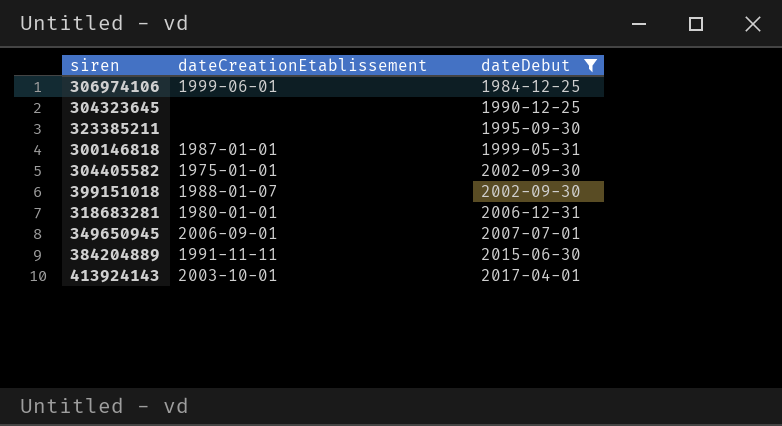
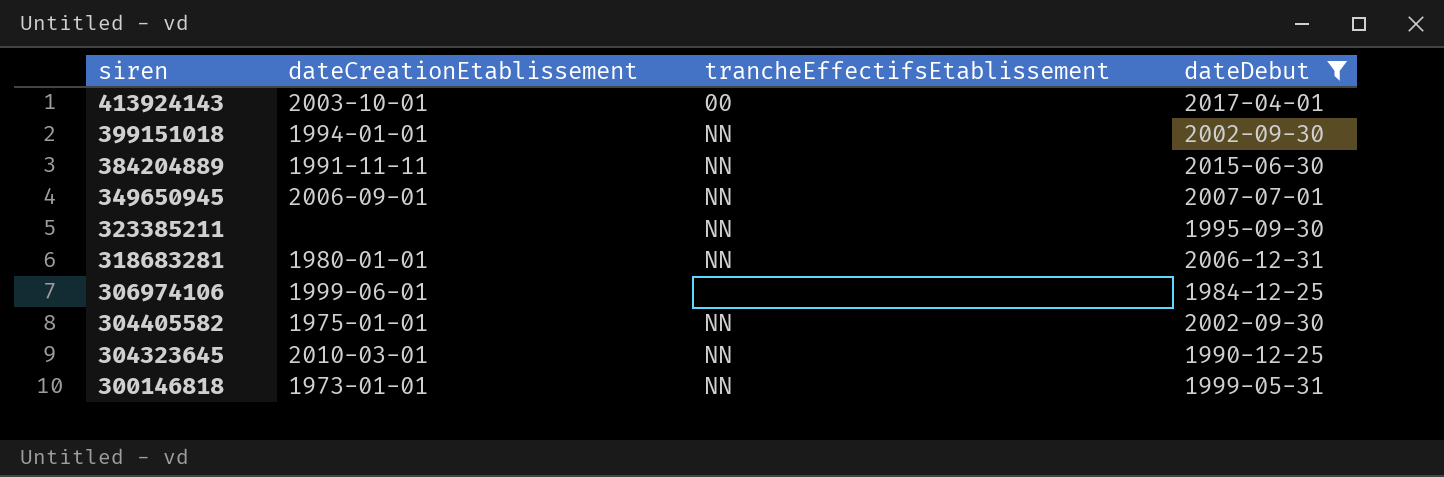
row order: dateDebut ascending -> siren descending
column trancheEffectifsEtablissement | position: none -> 3
399151018 | dateCreationEtablissement: 1988-01-07 -> 1994-01-01
304323645 | dateCreationEtablissement: none -> 2010-03-01
300146818 | dateCreationEtablissement: 1987-01-01 -> 1973-01-01

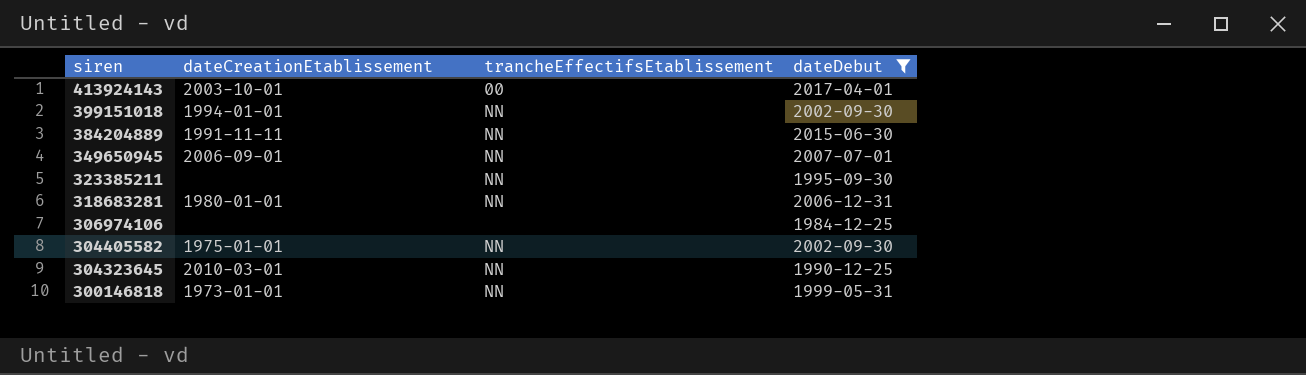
306974106 | dateCreationEtablissement: 1999-06-01 -> none

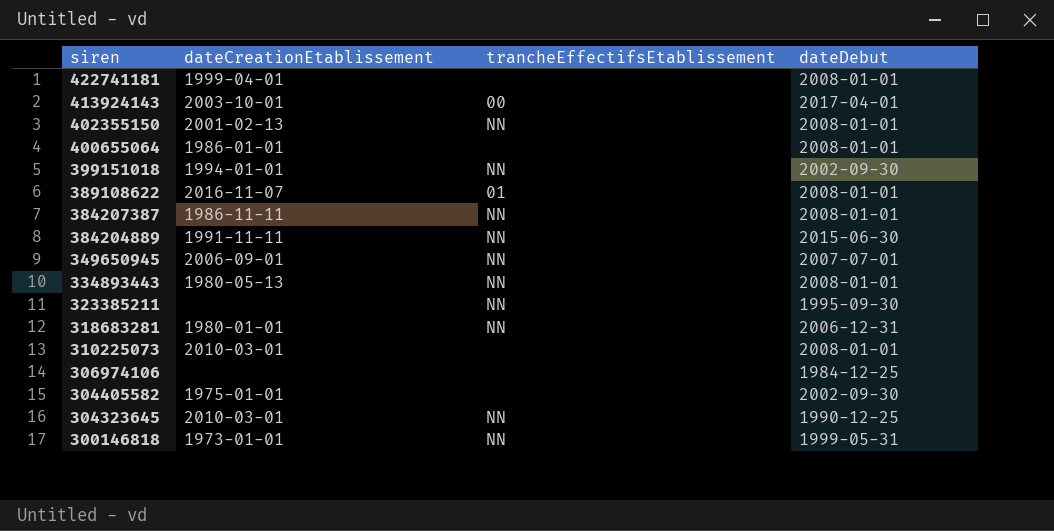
filter: dateDebut != 2008-01-01 -> none
304405582 | trancheEffectifsEtablissement: NN -> none

